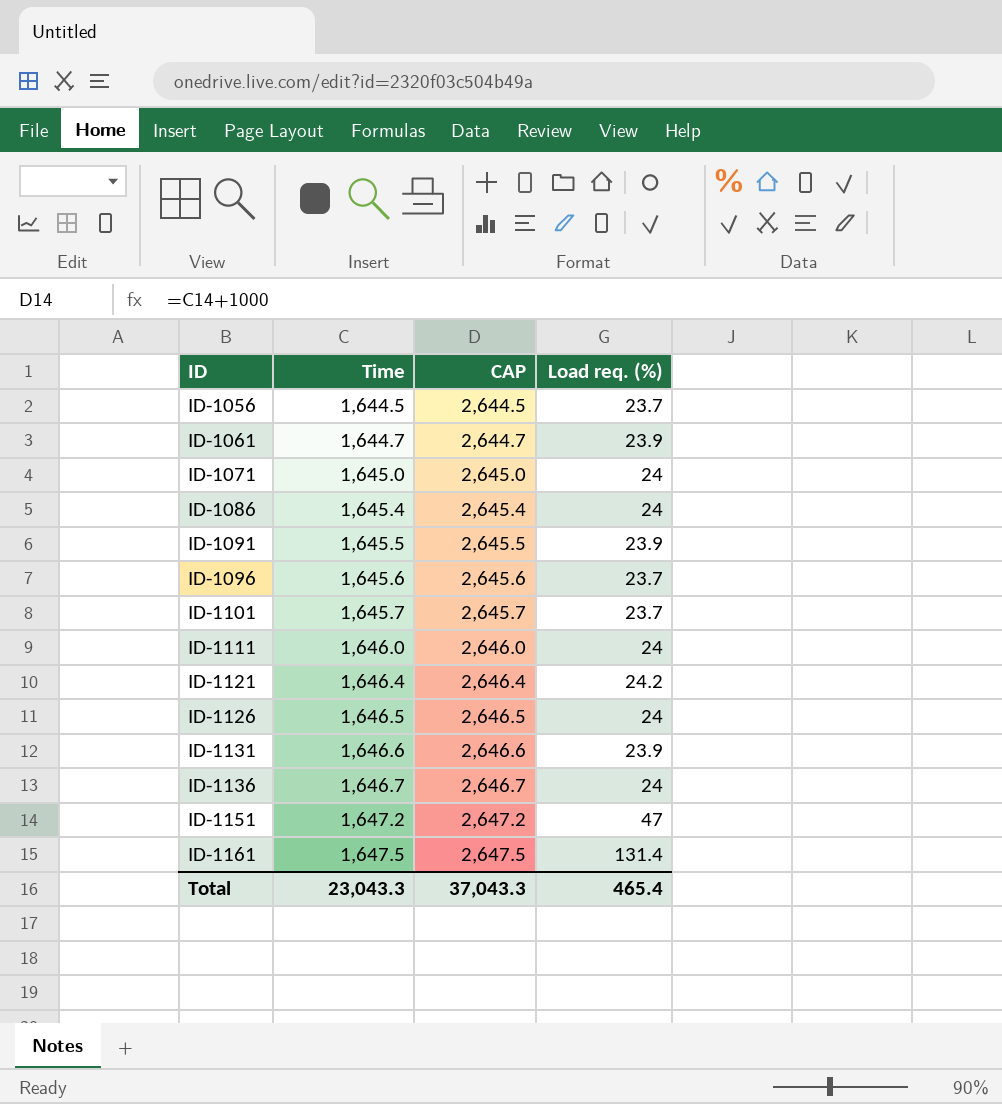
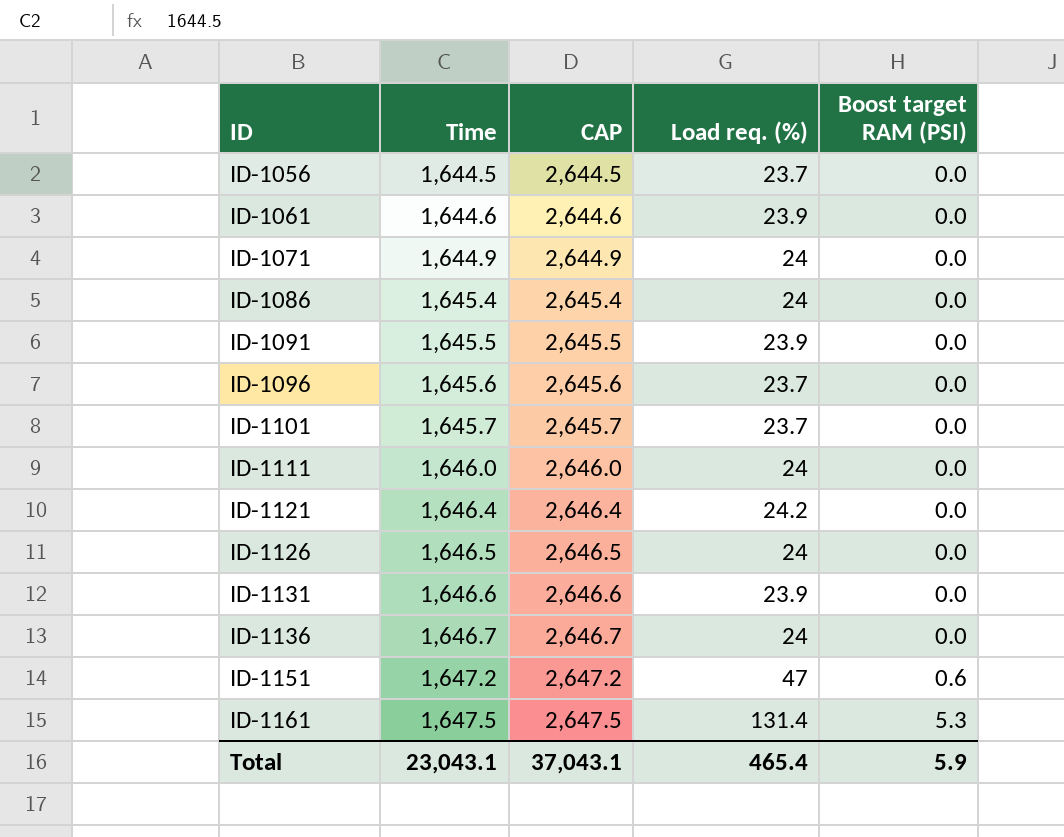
column Boost target RAM (PSI) | position: none -> 5
ID-1061 | Time: 1,644.7 -> 1,644.6
ID-1061 | CAP: 2,644.7 -> 2,644.6
ID-1071 | Time: 1,645.0 -> 1,644.9
ID-1071 | CAP: 2,645.0 -> 2,644.9
Total | Time: 23,043.3 -> 23,043.1
Total | CAP: 37,043.3 -> 37,043.1

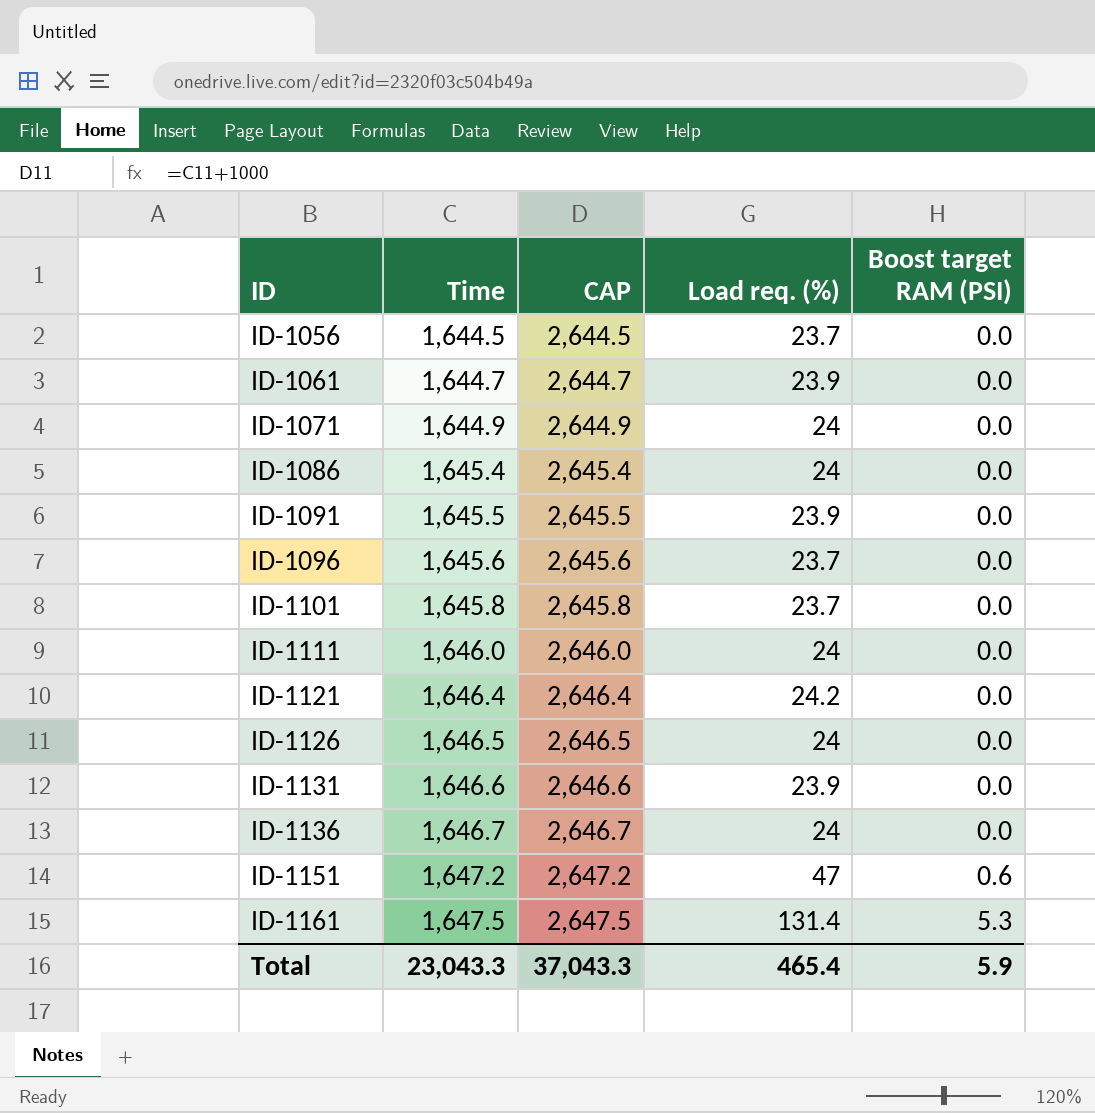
ID-1061 | Time: 1,644.6 -> 1,644.7
ID-1061 | CAP: 2,644.6 -> 2,644.7
ID-1101 | Time: 1,645.7 -> 1,645.8
ID-1101 | CAP: 2,645.7 -> 2,645.8
Total | Time: 23,043.1 -> 23,043.3
Total | CAP: 37,043.1 -> 37,043.3

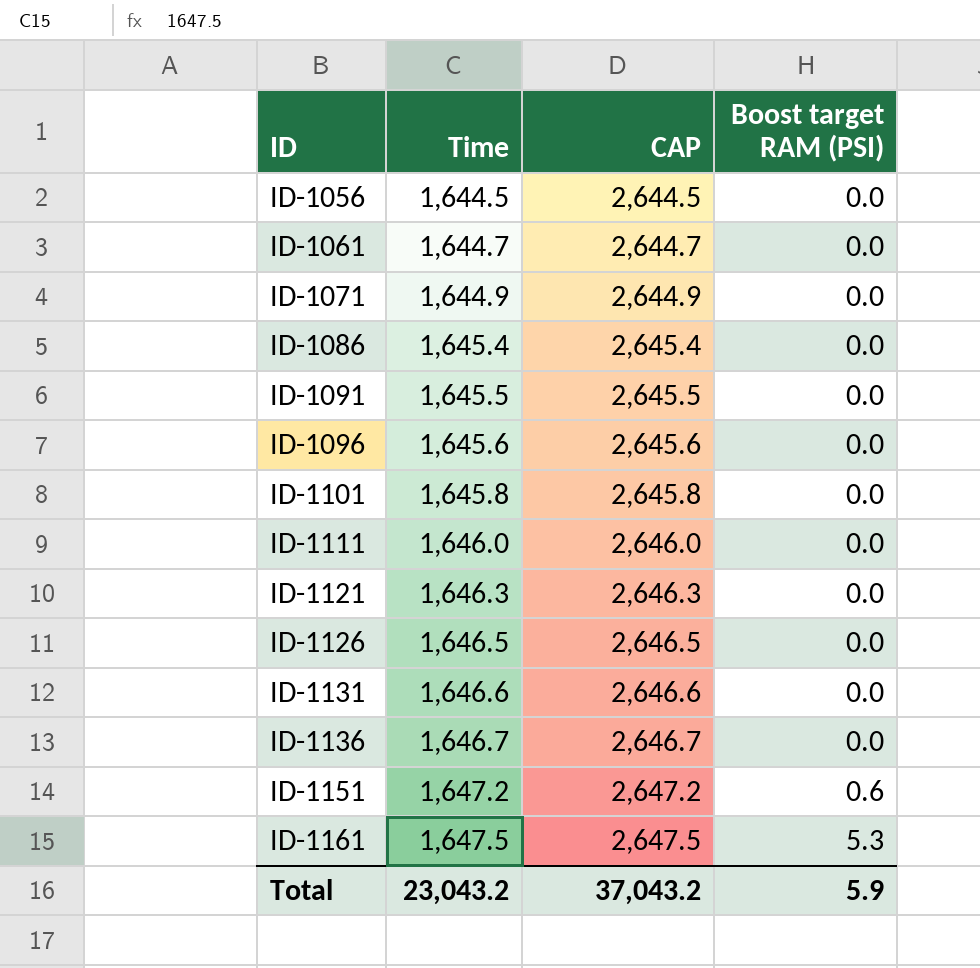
column Load req. (%) | position: 4 -> none
ID-1121 | Time: 1,646.4 -> 1,646.3
ID-1121 | CAP: 2,646.4 -> 2,646.3
Total | Time: 23,043.3 -> 23,043.2
Total | CAP: 37,043.3 -> 37,043.2

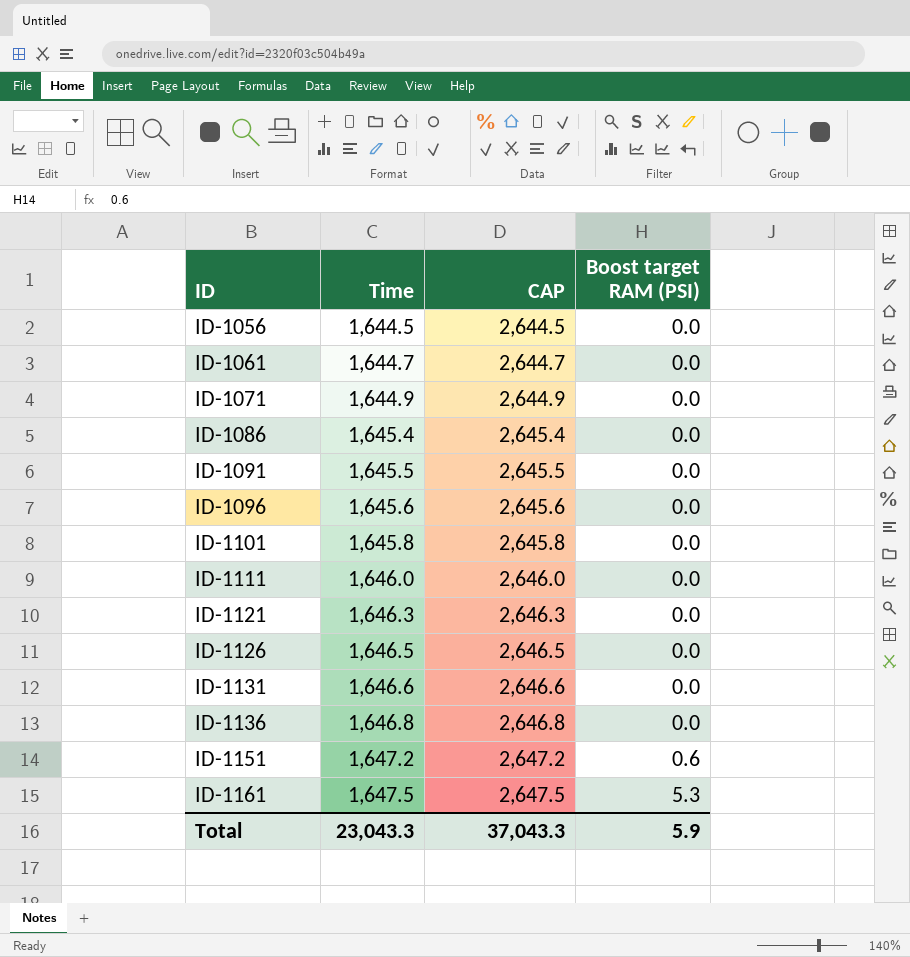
ID-1136 | Time: 1,646.7 -> 1,646.8
ID-1136 | CAP: 2,646.7 -> 2,646.8
Total | Time: 23,043.2 -> 23,043.3
Total | CAP: 37,043.2 -> 37,043.3

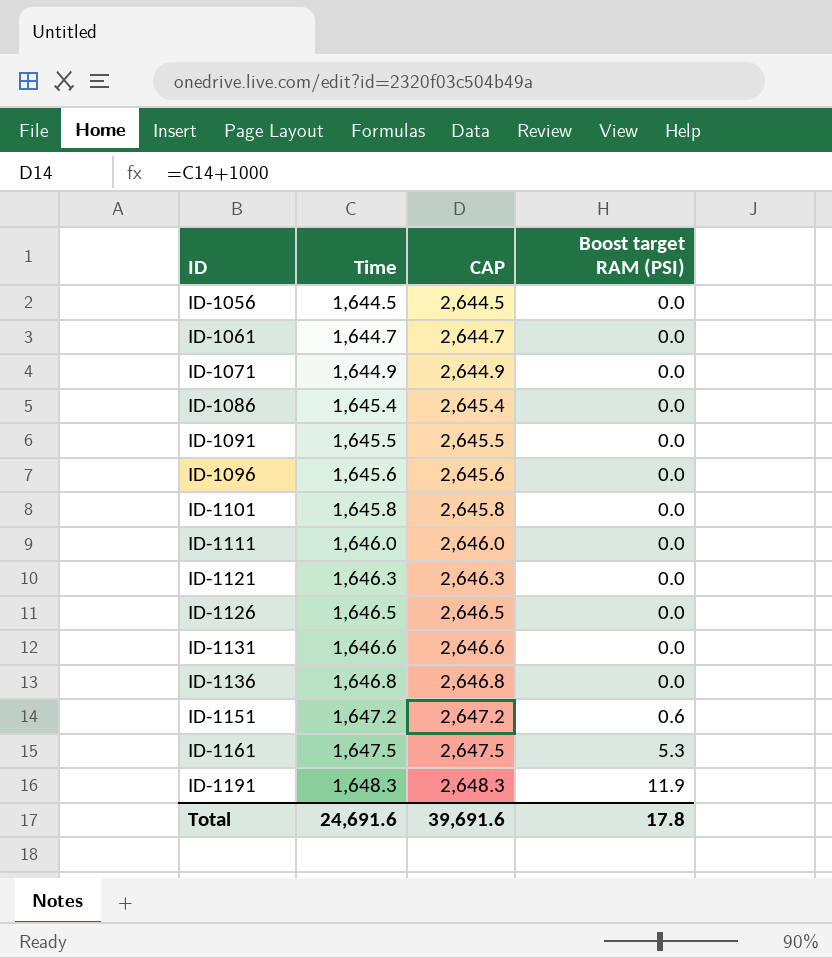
row ID-1191: none -> 1,648.3 | 2,648.3 | 11.9
Total | Time: 23,043.3 -> 24,691.6
Total | CAP: 37,043.3 -> 39,691.6
Total | Boost target RAM (PSI): 5.9 -> 17.8

